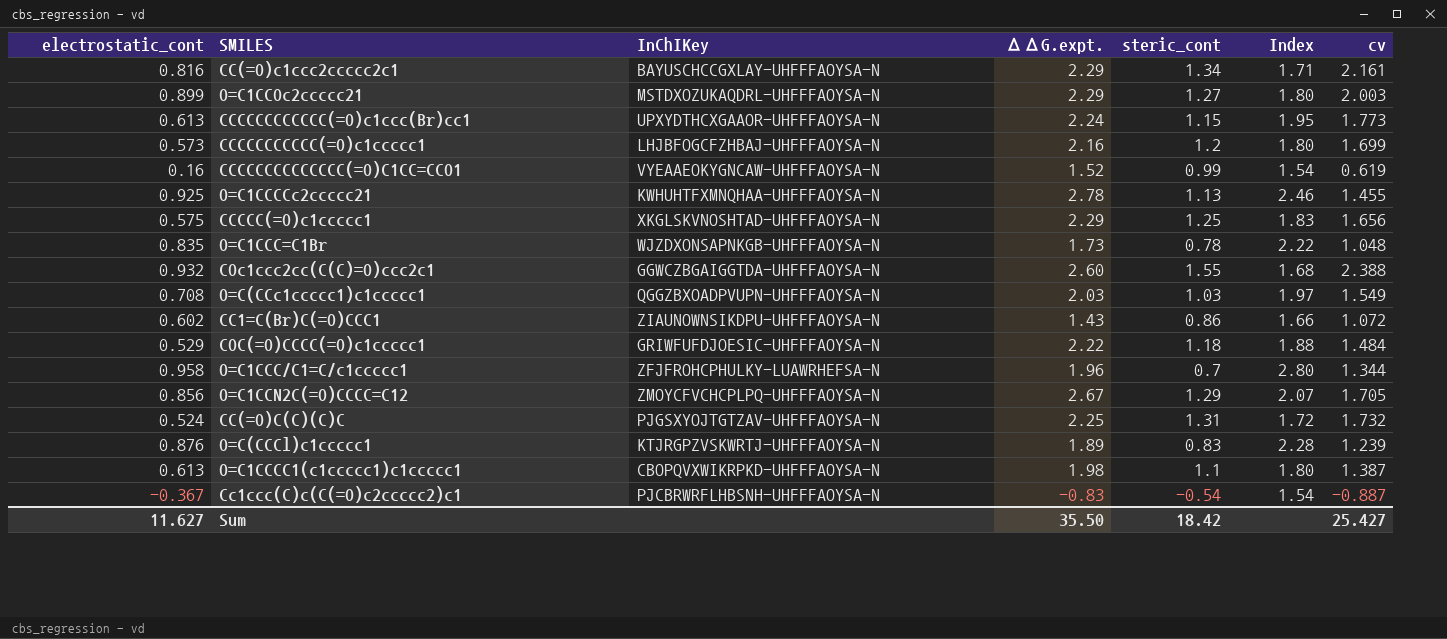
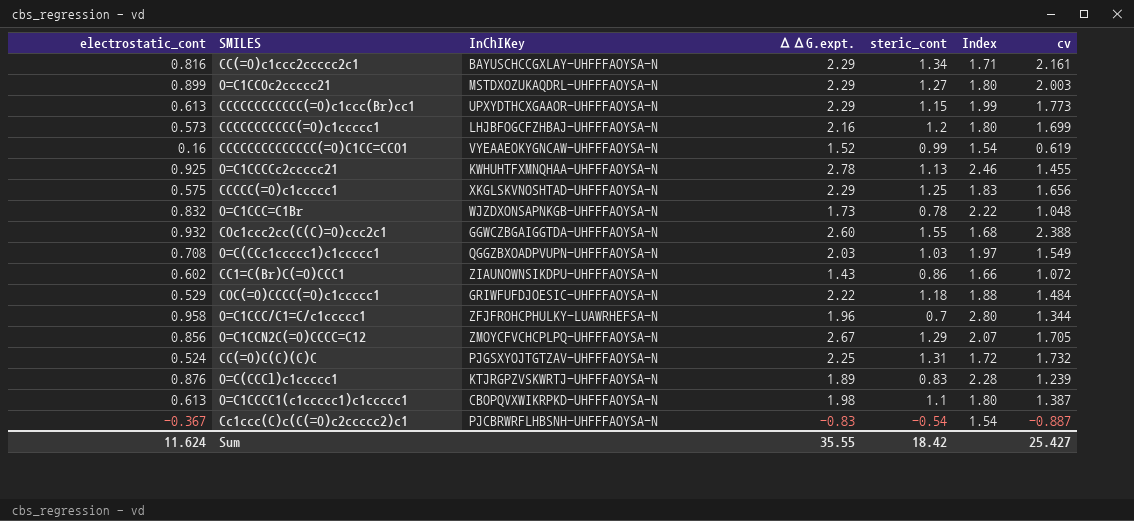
CCCCCCCCCCCC(=O)c1ccc(Br)cc1 | ΔΔG.expt.: 2.24 -> 2.29
CCCCCCCCCCCC(=O)c1ccc(Br)cc1 | Index: 1.95 -> 1.99
O=C1CCC=C1Br | electrostatic_cont: 0.835 -> 0.832
Sum | electrostatic_cont: 11.627 -> 11.624
Sum | ΔΔG.expt.: 35.50 -> 35.55

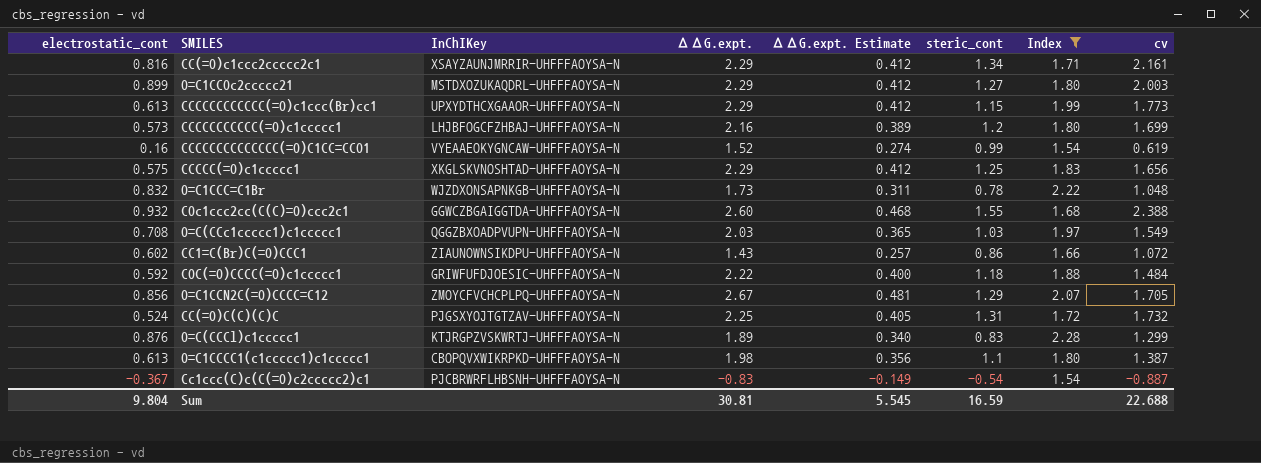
filter: none -> Index <= 2.28
column ΔΔG.expt. Estimate | formula: none -> [ΔΔG.expt.] * 0.18
CC(=O)c1ccc2ccccc2c1 | InChIKey: BAYUSCHCCGXLAY-UHFFFAOYSA-N -> XSAYZAUNJMRRIR-UHFFFAOYSA-N
COC(=O)CCCC(=O)c1ccccc1 | electrostatic_cont: 0.529 -> 0.592
O=C(CCCl)c1ccccc1 | cv: 1.239 -> 1.299
Sum | electrostatic_cont: 11.624 -> 9.804
Sum | ΔΔG.expt.: 35.55 -> 30.81
Sum | steric_cont: 18.42 -> 16.59
Sum | cv: 25.427 -> 22.688

